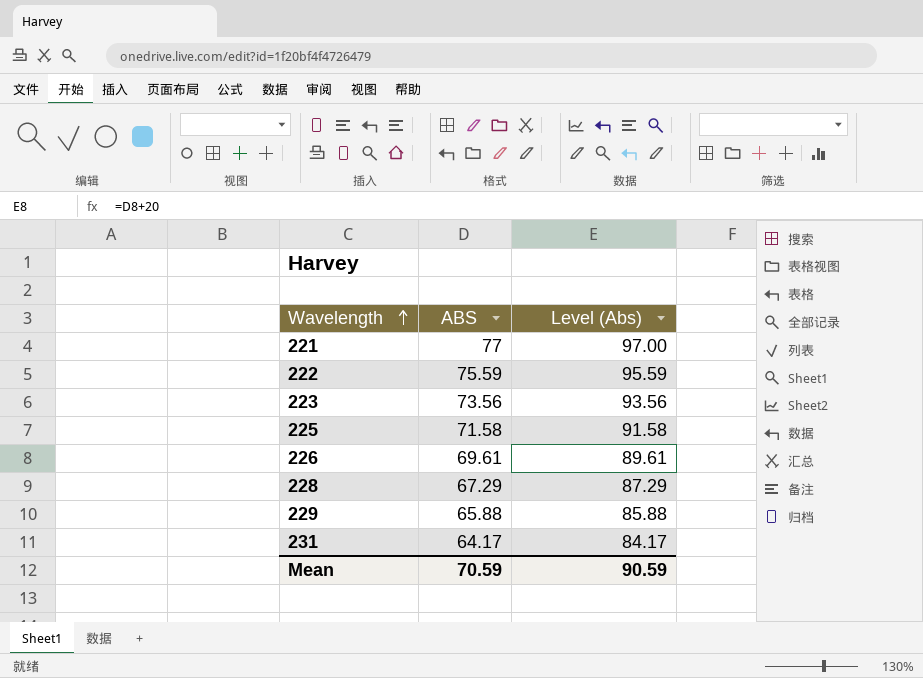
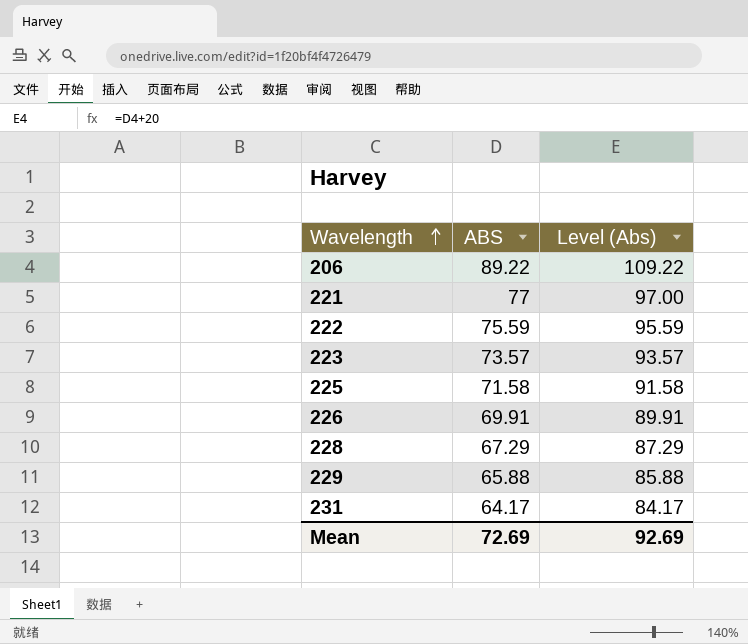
row 206: none -> 89.22 | 109.22
223 | ABS: 73.56 -> 73.57
223 | Level (Abs): 93.56 -> 93.57
226 | ABS: 69.61 -> 69.91
226 | Level (Abs): 89.61 -> 89.91
Mean | ABS: 70.59 -> 72.69
Mean | Level (Abs): 90.59 -> 92.69

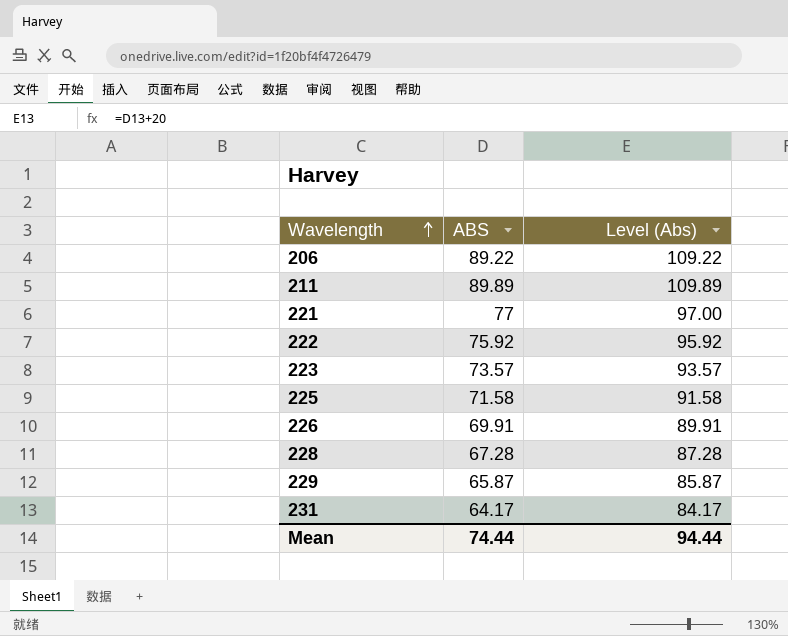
row 211: none -> 89.89 | 109.89
222 | ABS: 75.59 -> 75.92
222 | Level (Abs): 95.59 -> 95.92
228 | ABS: 67.29 -> 67.28
228 | Level (Abs): 87.29 -> 87.28
229 | ABS: 65.88 -> 65.87
229 | Level (Abs): 85.88 -> 85.87
Mean | ABS: 72.69 -> 74.44
Mean | Level (Abs): 92.69 -> 94.44

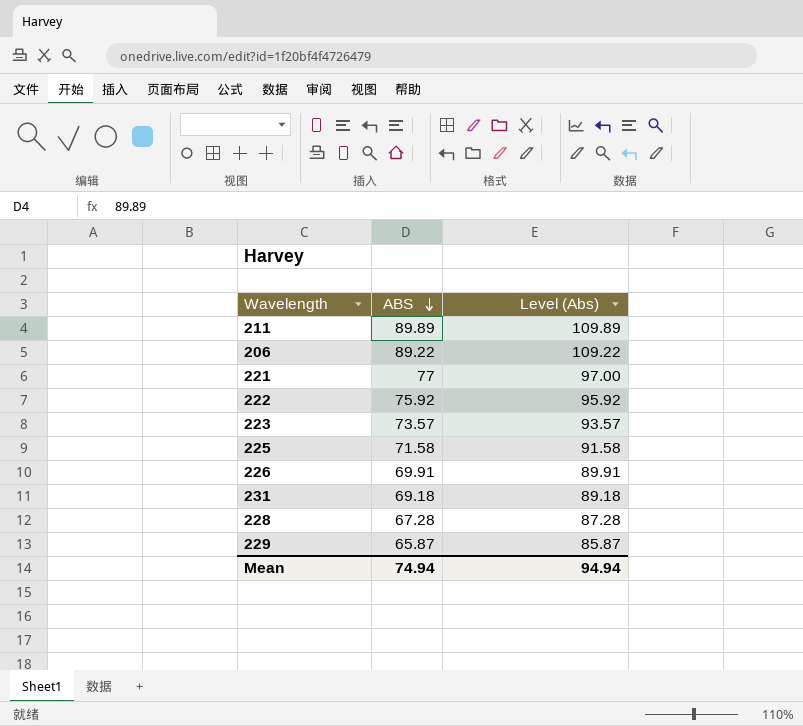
row order: Wavelength ascending -> ABS descending
231 | ABS: 64.17 -> 69.18
231 | Level (Abs): 84.17 -> 89.18
Mean | ABS: 74.44 -> 74.94
Mean | Level (Abs): 94.44 -> 94.94

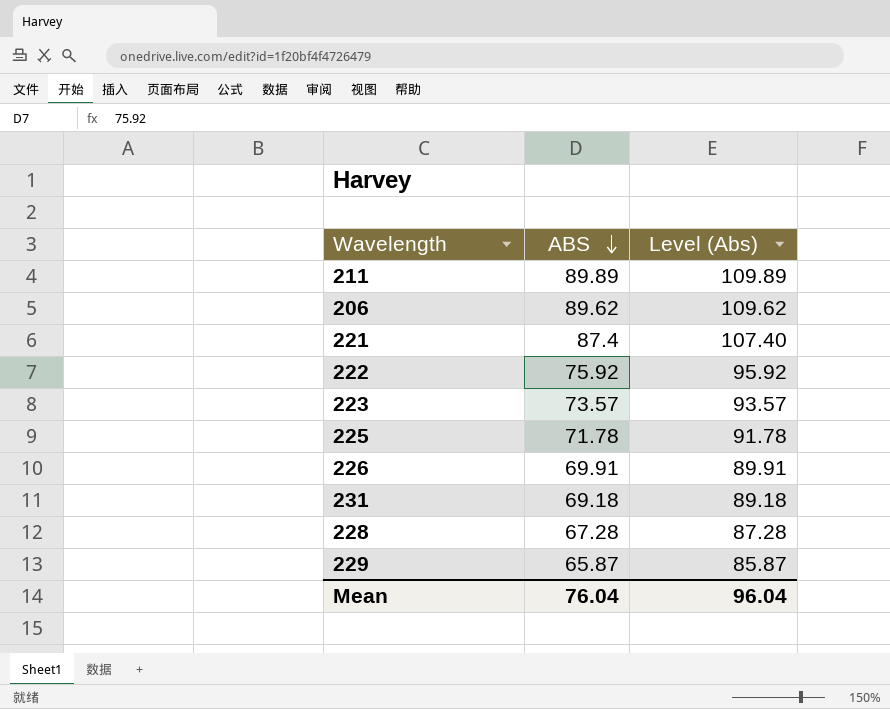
206 | ABS: 89.22 -> 89.62
206 | Level (Abs): 109.22 -> 109.62
221 | ABS: 77 -> 87.4
221 | Level (Abs): 97.00 -> 107.40
225 | ABS: 71.58 -> 71.78
225 | Level (Abs): 91.58 -> 91.78
Mean | ABS: 74.94 -> 76.04
Mean | Level (Abs): 94.94 -> 96.04

